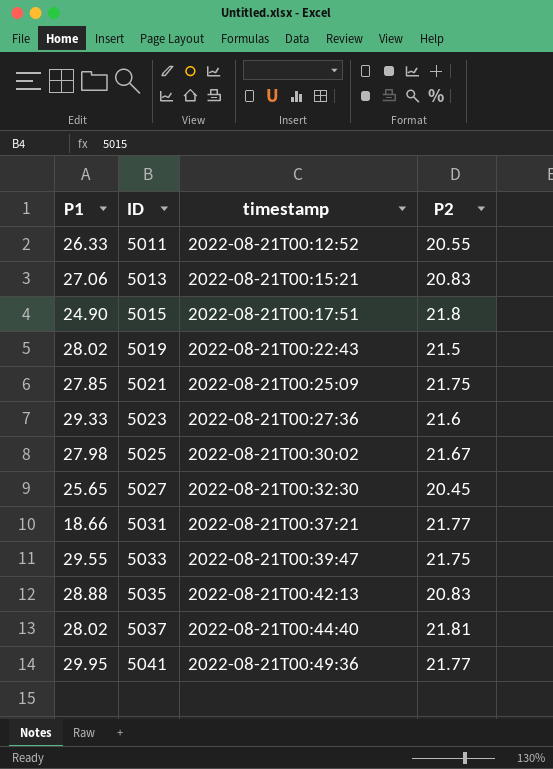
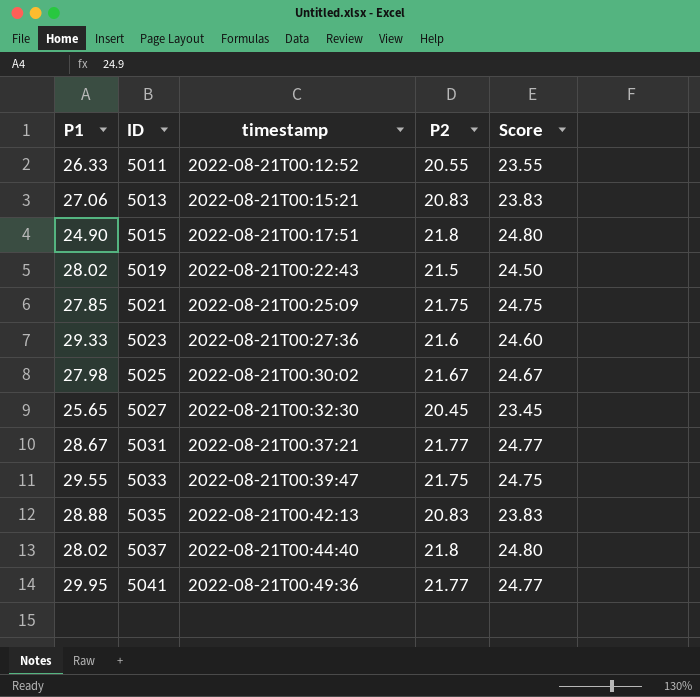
column Score | formula: none -> [P2] + 3
5031 | P1: 18.66 -> 28.67
5037 | P2: 21.81 -> 21.8

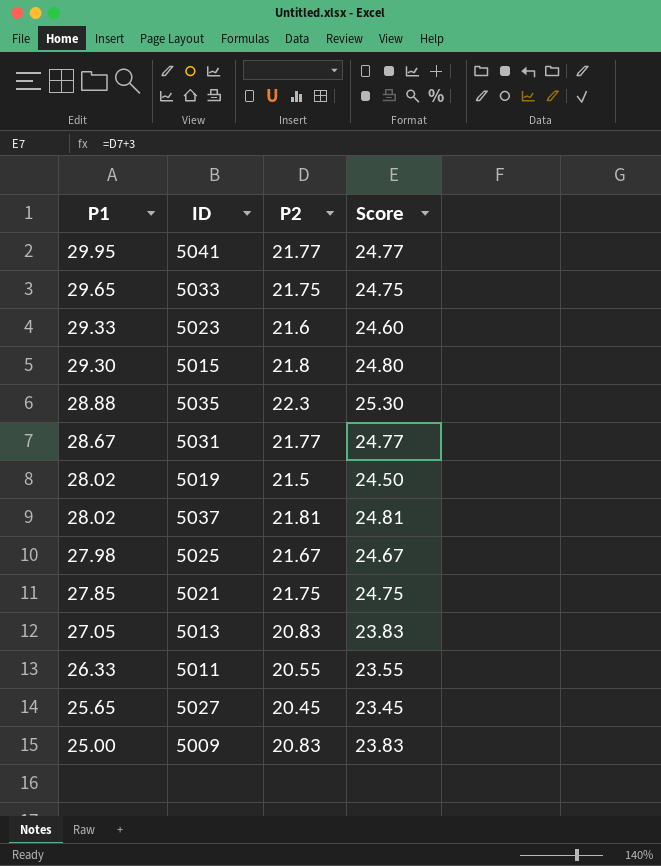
row order: ID ascending -> P1 descending
column timestamp | position: 3 -> none
5033 | P1: 29.55 -> 29.65
5015 | P1: 24.90 -> 29.30
5035 | P2: 20.83 -> 22.3
5035 | Score: 23.83 -> 25.30
5037 | P2: 21.8 -> 21.81
5037 | Score: 24.80 -> 24.81
5013 | P1: 27.06 -> 27.05
row 5009: none -> 25.00 | 20.83 | 23.83

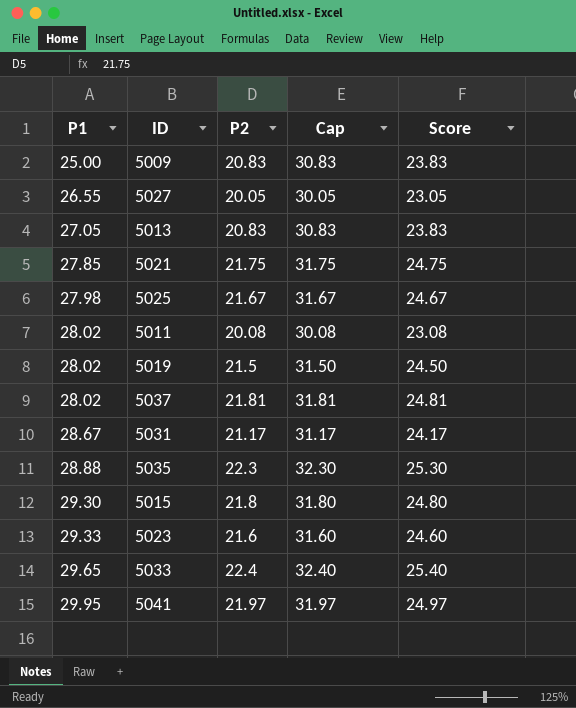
row order: P1 descending -> P1 ascending
column Cap | formula: none -> [P2] + 10
5027 | P1: 25.65 -> 26.55
5027 | P2: 20.45 -> 20.05
5027 | Score: 23.45 -> 23.05
5011 | P1: 26.33 -> 28.02
5011 | P2: 20.55 -> 20.08
5011 | Score: 23.55 -> 23.08
5031 | P2: 21.77 -> 21.17
5031 | Score: 24.77 -> 24.17
5033 | P2: 21.75 -> 22.4
5033 | Score: 24.75 -> 25.40
5041 | P2: 21.77 -> 21.97
5041 | Score: 24.77 -> 24.97

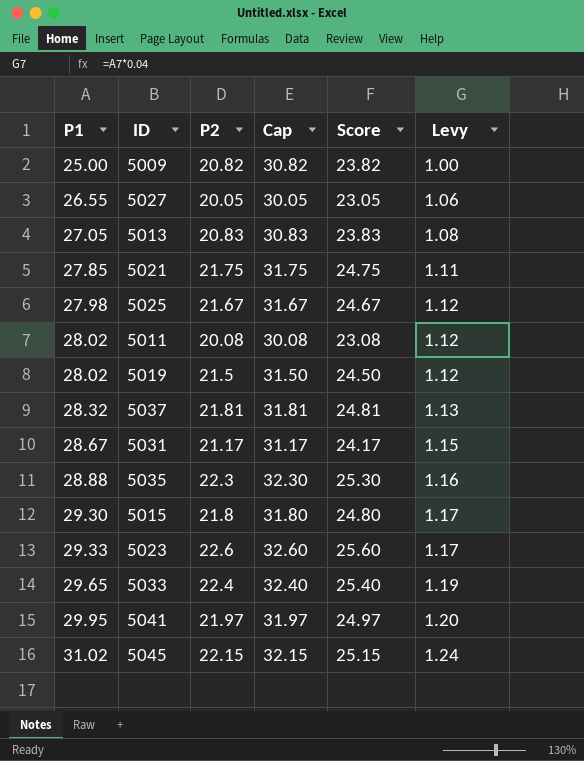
column Levy | formula: none -> [P1] * 0.04
5009 | P2: 20.83 -> 20.82
5009 | Cap: 30.83 -> 30.82
5009 | Score: 23.83 -> 23.82
5037 | P1: 28.02 -> 28.32
5023 | P2: 21.6 -> 22.6
5023 | Cap: 31.60 -> 32.60
5023 | Score: 24.60 -> 25.60
row 5045: none -> 31.02 | 22.15 | 32.15 | 25.15 | 1.24

